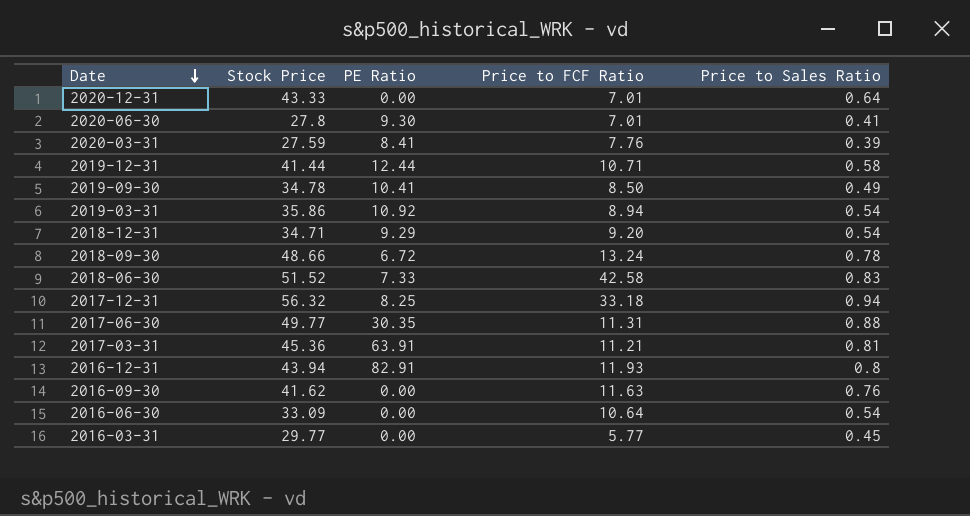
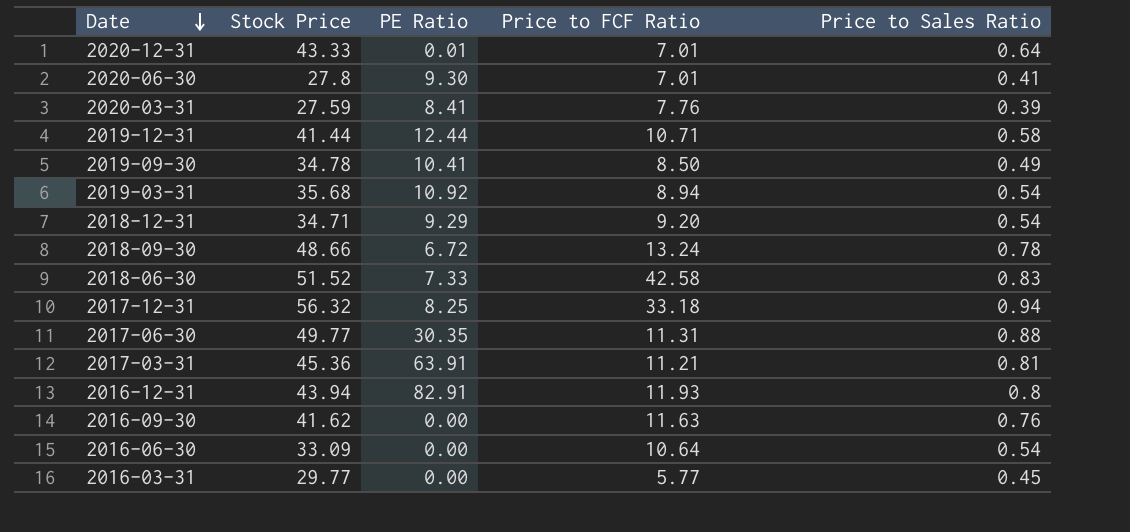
2020-12-31 | PE Ratio: 0.00 -> 0.01
2019-03-31 | Stock Price: 35.86 -> 35.68

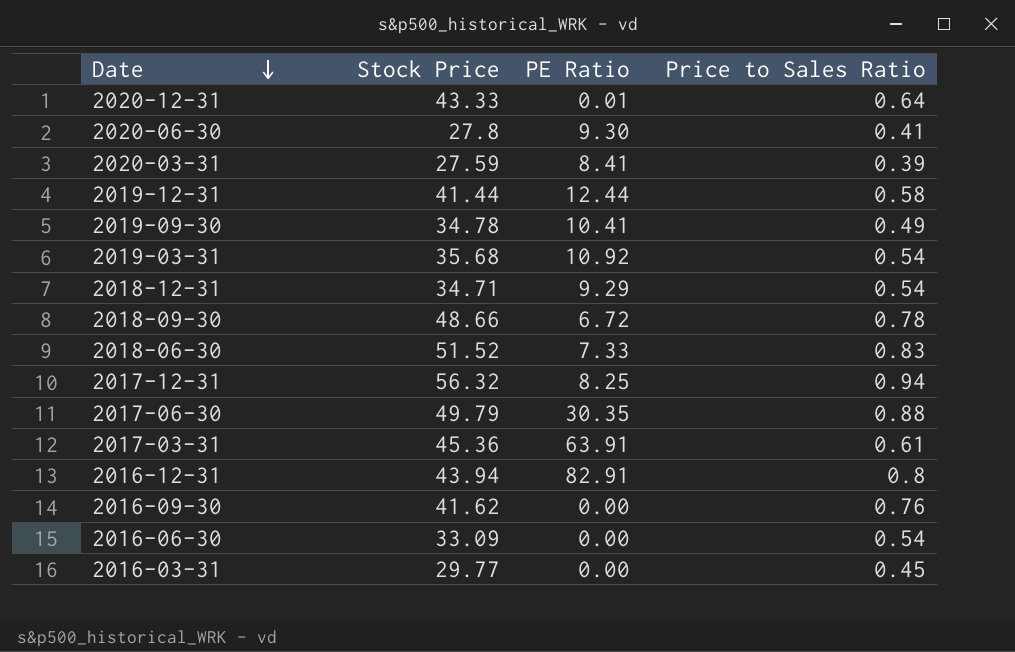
column Price to FCF Ratio | position: 4 -> none
2017-06-30 | Stock Price: 49.77 -> 49.79
2017-03-31 | Price to Sales Ratio: 0.81 -> 0.61

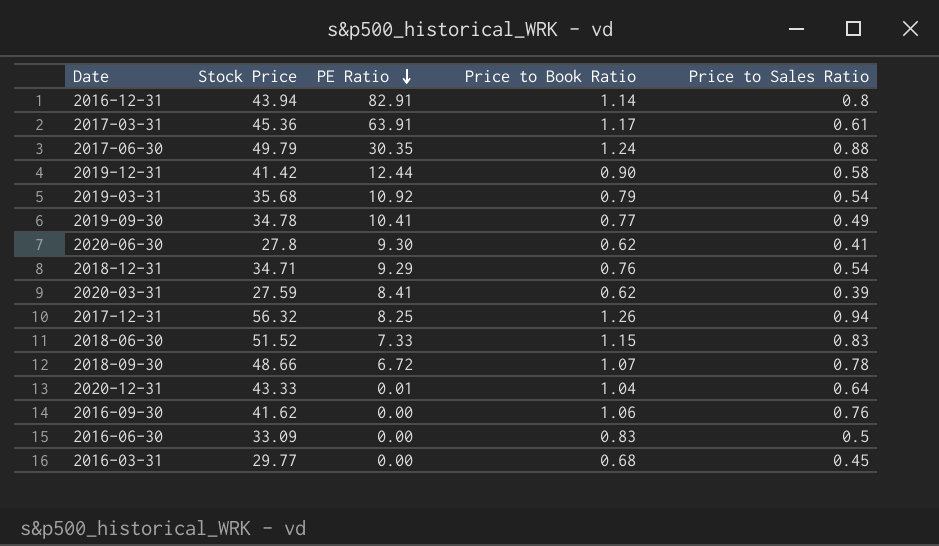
row order: Date descending -> PE Ratio descending
column Price to Book Ratio | position: none -> 4
2019-12-31 | Stock Price: 41.44 -> 41.42
2016-06-30 | Price to Sales Ratio: 0.54 -> 0.5

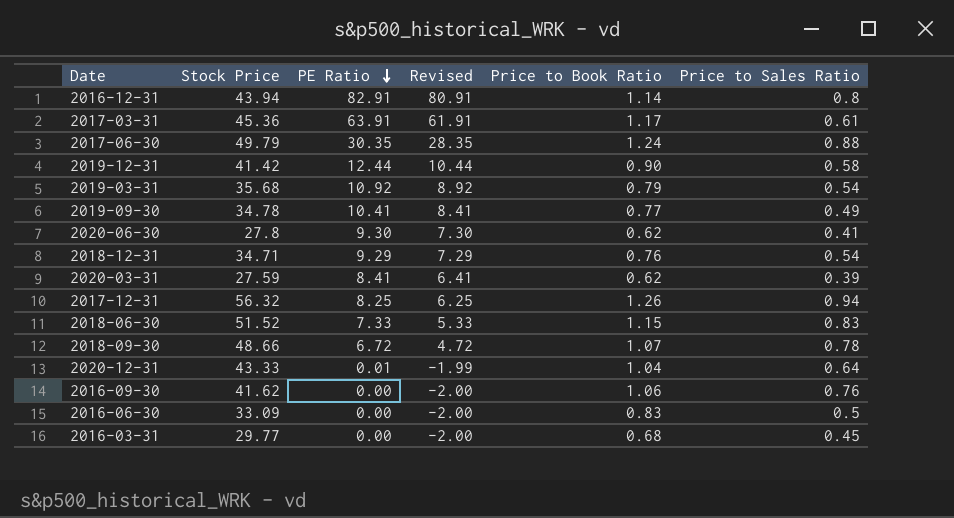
column Revised | formula: none -> [PE Ratio] - 2

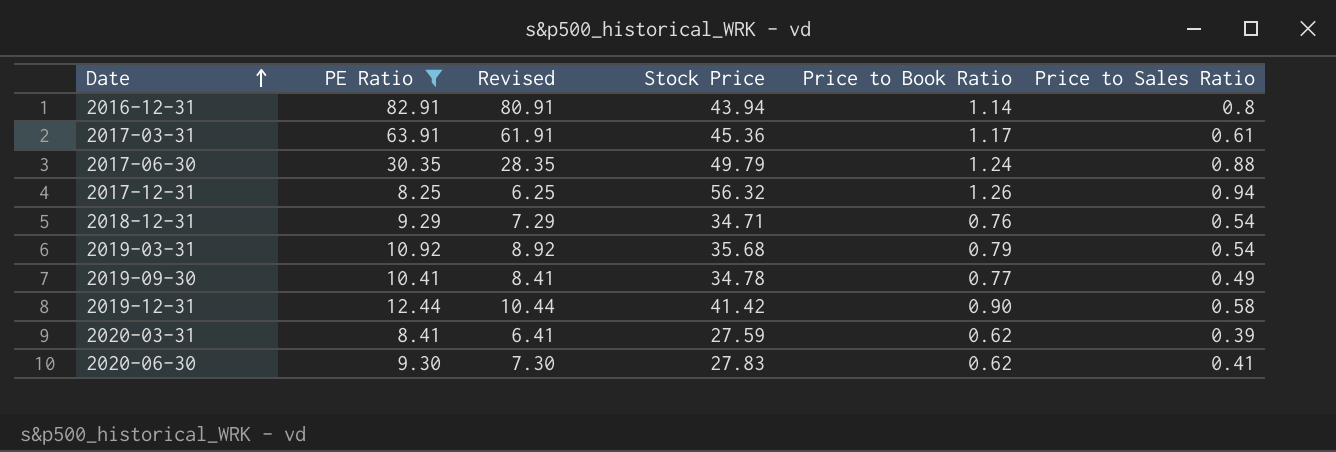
filter: none -> PE Ratio >= 8.25
row order: PE Ratio descending -> Date ascending
column Stock Price | position: 2 -> 4
2020-06-30 | Stock Price: 27.8 -> 27.83

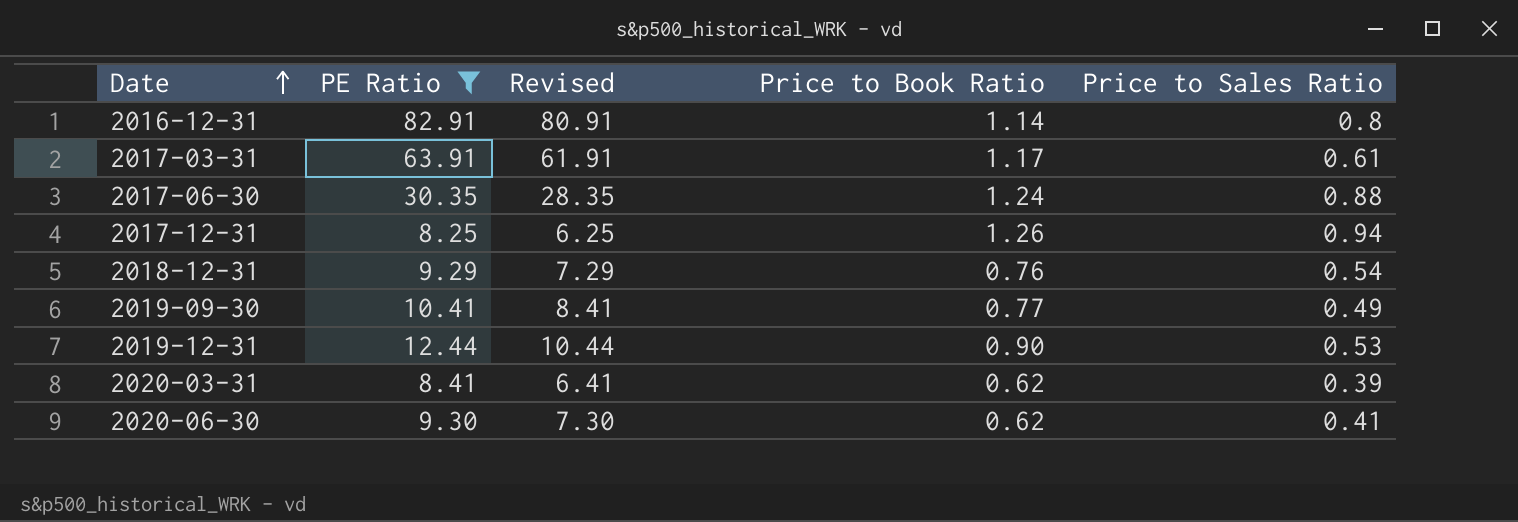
column Stock Price | position: 4 -> none
row 2019-03-31: 10.92 | 8.92 | 35.68 | 0.79 | 0.54 -> none
2019-12-31 | Price to Sales Ratio: 0.58 -> 0.53

